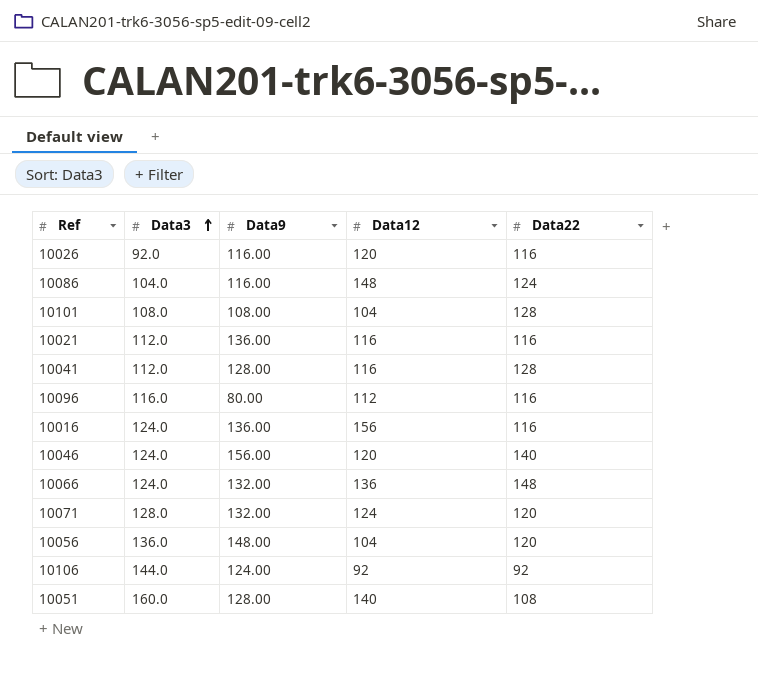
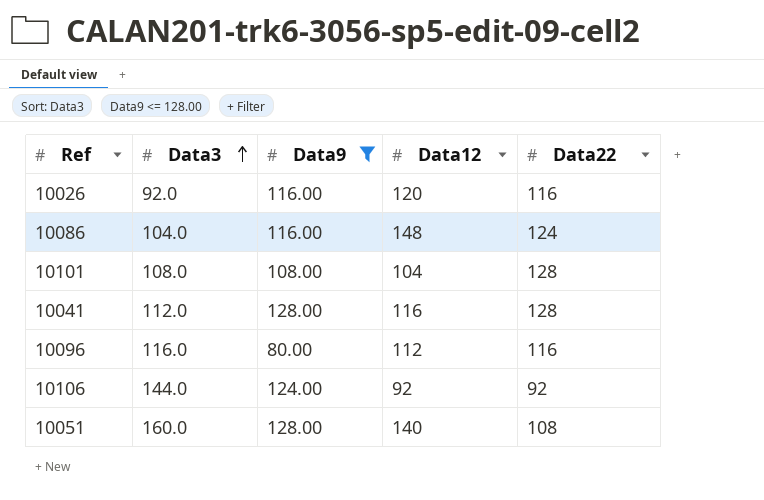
filter: none -> Data9 <= 128.00

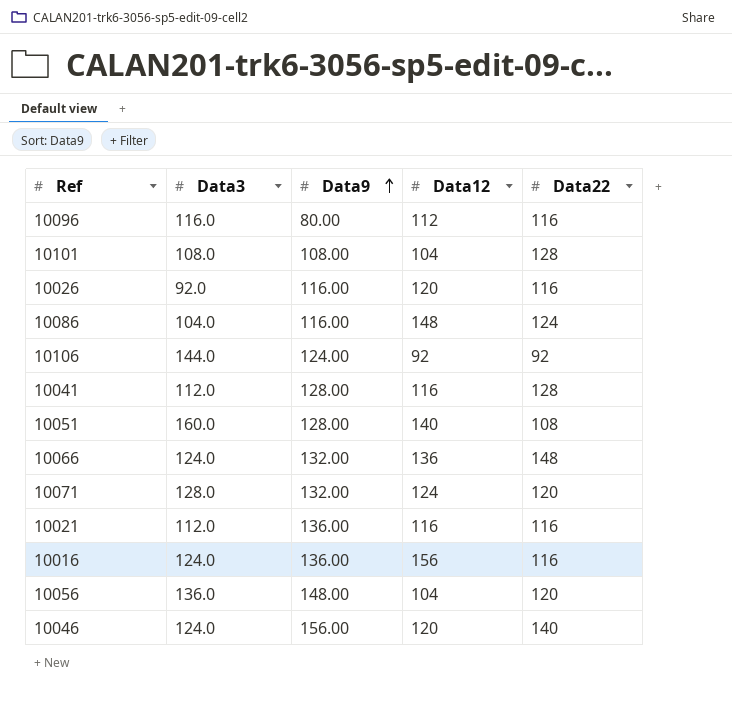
filter: Data9 <= 128.00 -> none
row order: Data3 ascending -> Data9 ascending

